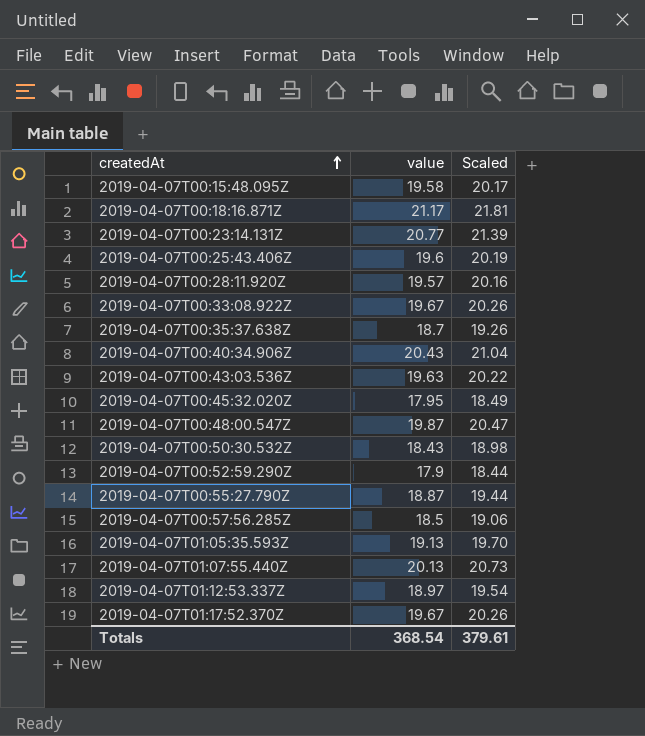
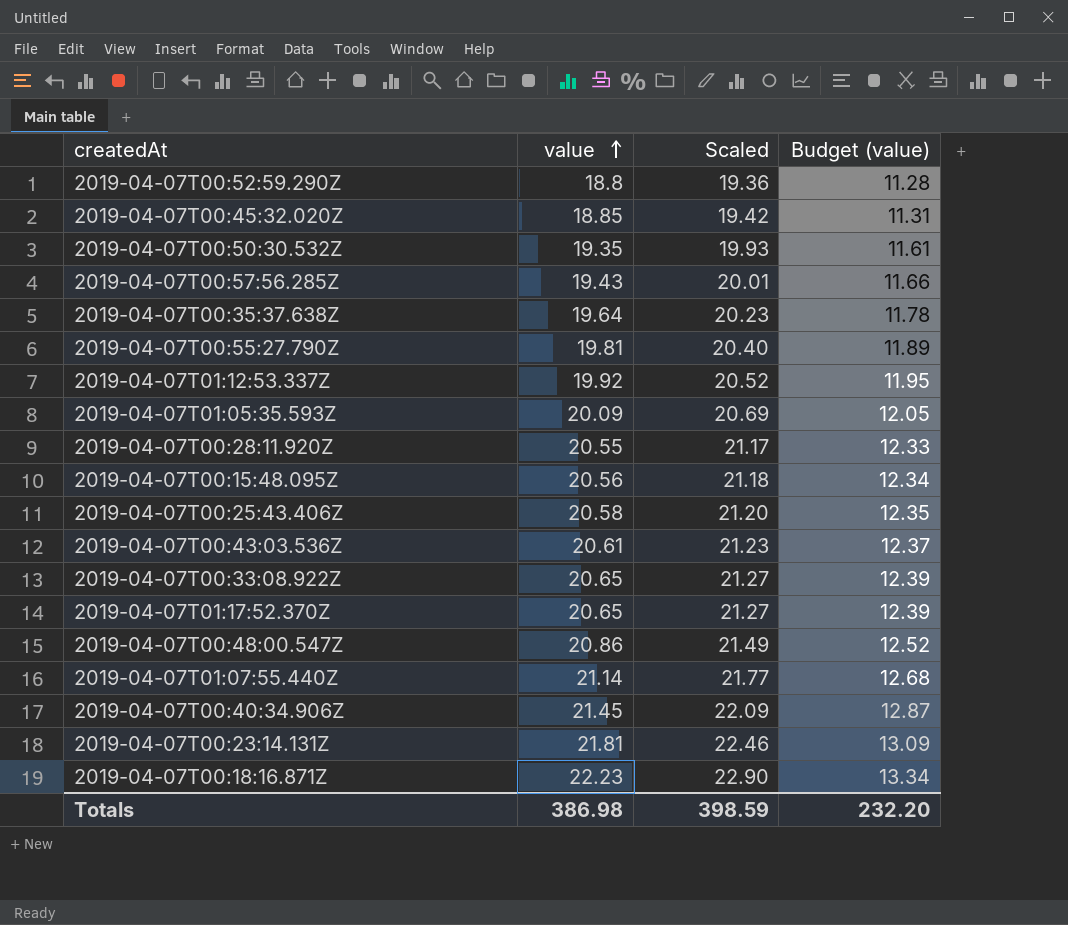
row order: createdAt ascending -> value ascending
column Budget (value) | formula: none -> [value] * 0.6
2019-04-07T00:52:59.290Z | value: 17.9 -> 18.8
2019-04-07T00:52:59.290Z | Scaled: 18.44 -> 19.36
2019-04-07T00:45:32.020Z | value: 17.95 -> 18.85
2019-04-07T00:45:32.020Z | Scaled: 18.49 -> 19.42
2019-04-07T00:50:30.532Z | value: 18.43 -> 19.35
2019-04-07T00:50:30.532Z | Scaled: 18.98 -> 19.93
2019-04-07T00:57:56.285Z | value: 18.5 -> 19.43
2019-04-07T00:57:56.285Z | Scaled: 19.06 -> 20.01
2019-04-07T00:35:37.638Z | value: 18.7 -> 19.64
2019-04-07T00:35:37.638Z | Scaled: 19.26 -> 20.23
2019-04-07T00:55:27.790Z | value: 18.87 -> 19.81
2019-04-07T00:55:27.790Z | Scaled: 19.44 -> 20.40
2019-04-07T01:12:53.337Z | value: 18.97 -> 19.92
2019-04-07T01:12:53.337Z | Scaled: 19.54 -> 20.52
2019-04-07T01:05:35.593Z | value: 19.13 -> 20.09
2019-04-07T01:05:35.593Z | Scaled: 19.70 -> 20.69
2019-04-07T00:28:11.920Z | value: 19.57 -> 20.55
2019-04-07T00:28:11.920Z | Scaled: 20.16 -> 21.17
2019-04-07T00:15:48.095Z | value: 19.58 -> 20.56
2019-04-07T00:15:48.095Z | Scaled: 20.17 -> 21.18
2019-04-07T00:25:43.406Z | value: 19.6 -> 20.58
2019-04-07T00:25:43.406Z | Scaled: 20.19 -> 21.20
2019-04-07T00:43:03.536Z | value: 19.63 -> 20.61
2019-04-07T00:43:03.536Z | Scaled: 20.22 -> 21.23
2019-04-07T00:33:08.922Z | value: 19.67 -> 20.65
2019-04-07T00:33:08.922Z | Scaled: 20.26 -> 21.27
2019-04-07T01:17:52.370Z | value: 19.67 -> 20.65
2019-04-07T01:17:52.370Z | Scaled: 20.26 -> 21.27
2019-04-07T00:48:00.547Z | value: 19.87 -> 20.86
2019-04-07T00:48:00.547Z | Scaled: 20.47 -> 21.49
2019-04-07T01:07:55.440Z | value: 20.13 -> 21.14
2019-04-07T01:07:55.440Z | Scaled: 20.73 -> 21.77
2019-04-07T00:40:34.906Z | value: 20.43 -> 21.45
2019-04-07T00:40:34.906Z | Scaled: 21.04 -> 22.09
2019-04-07T00:23:14.131Z | value: 20.77 -> 21.81
2019-04-07T00:23:14.131Z | Scaled: 21.39 -> 22.46
2019-04-07T00:18:16.871Z | value: 21.17 -> 22.23
2019-04-07T00:18:16.871Z | Scaled: 21.81 -> 22.90
Totals | value: 368.54 -> 386.98
Totals | Scaled: 379.61 -> 398.59

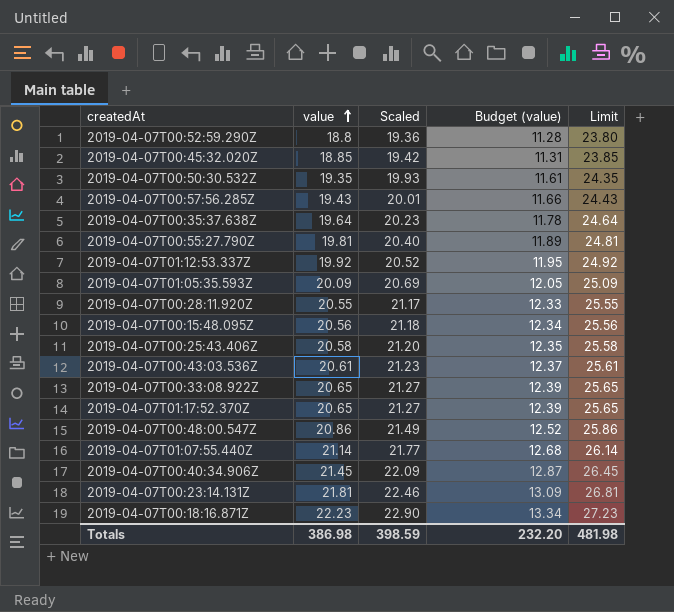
column Limit | formula: none -> [value] + 5

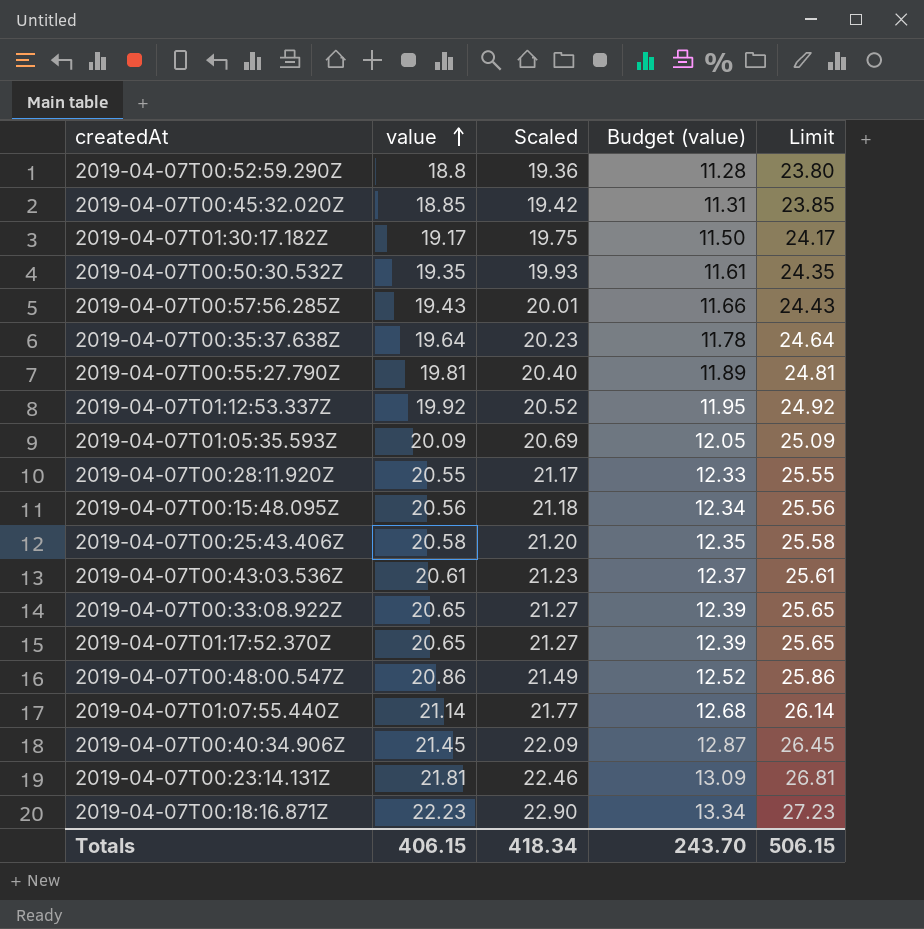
row 2019-04-07T01:30:17.182Z: none -> 19.17 | 19.75 | 11.50 | 24.17
Totals | value: 386.98 -> 406.15
Totals | Scaled: 398.59 -> 418.34
Totals | Budget (value): 232.20 -> 243.70
Totals | Limit: 481.98 -> 506.15

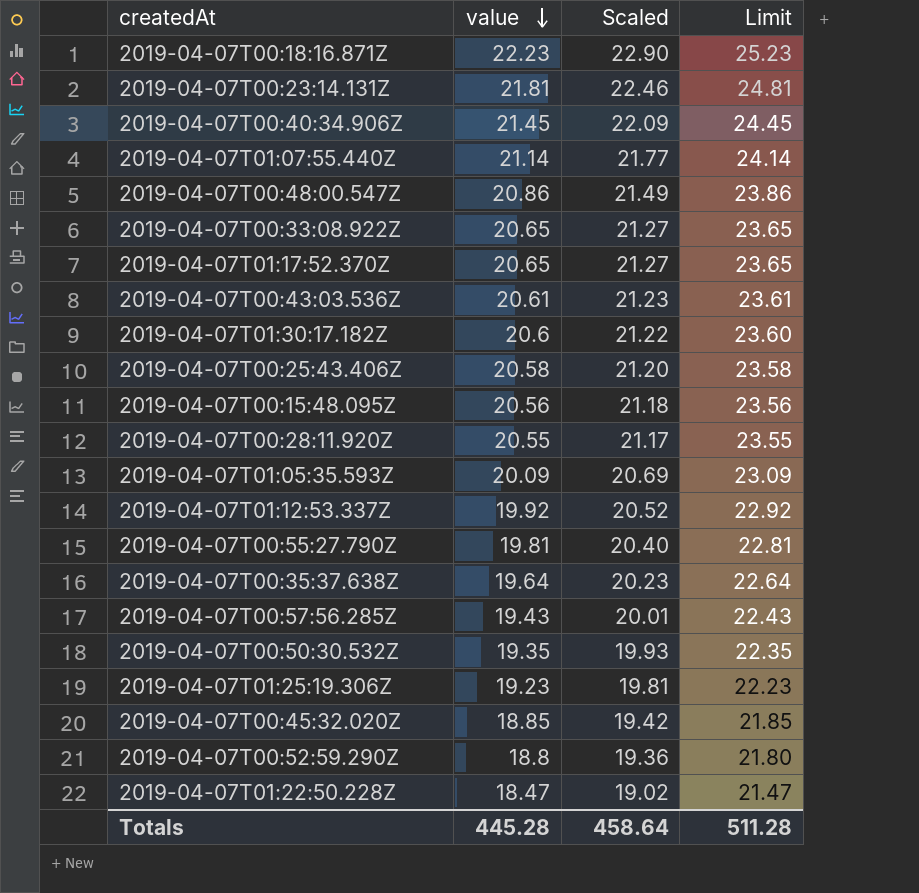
row order: value ascending -> value descending
column Budget (value) | formula: [value] * 0.6 -> none
column Limit | formula: [value] + 5 -> [value] + 3
2019-04-07T01:30:17.182Z | value: 19.17 -> 20.6
2019-04-07T01:30:17.182Z | Scaled: 19.75 -> 21.22
row 2019-04-07T01:25:19.306Z: none -> 19.23 | 19.81 | 22.23
row 2019-04-07T01:22:50.228Z: none -> 18.47 | 19.02 | 21.47
Totals | value: 406.15 -> 445.28
Totals | Scaled: 418.34 -> 458.64
Totals | Limit: 506.15 -> 511.28

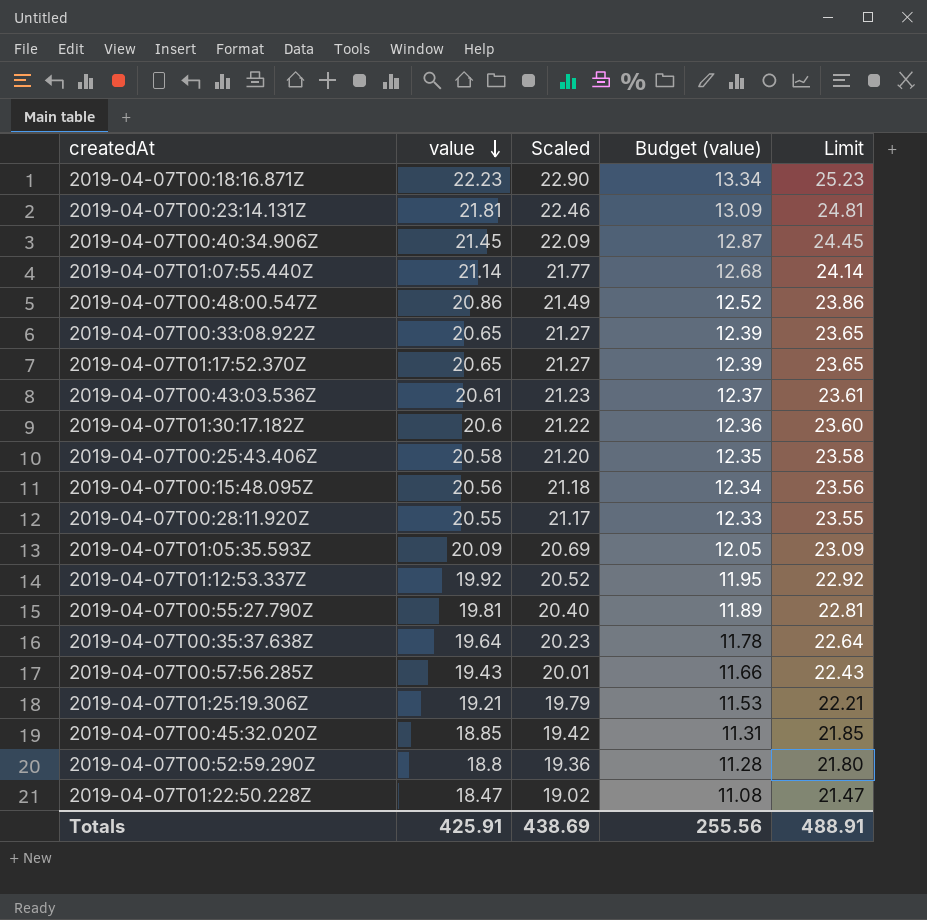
column Budget (value) | formula: none -> [value] * 0.6
row 2019-04-07T00:50:30.532Z: 19.35 | 19.93 | 22.35 -> none
2019-04-07T01:25:19.306Z | value: 19.23 -> 19.21
2019-04-07T01:25:19.306Z | Scaled: 19.81 -> 19.79
2019-04-07T01:25:19.306Z | Limit: 22.23 -> 22.21
Totals | value: 445.28 -> 425.91
Totals | Scaled: 458.64 -> 438.69
Totals | Limit: 511.28 -> 488.91

